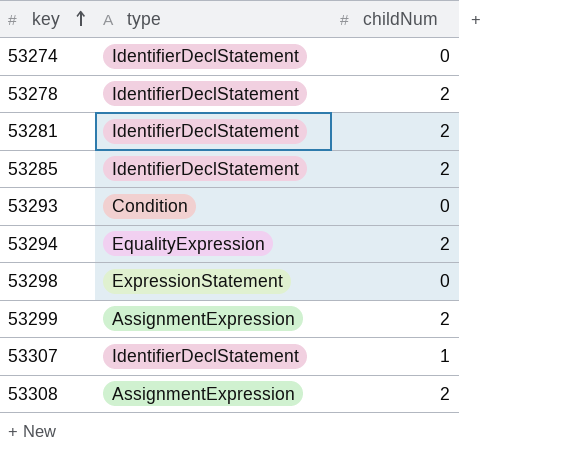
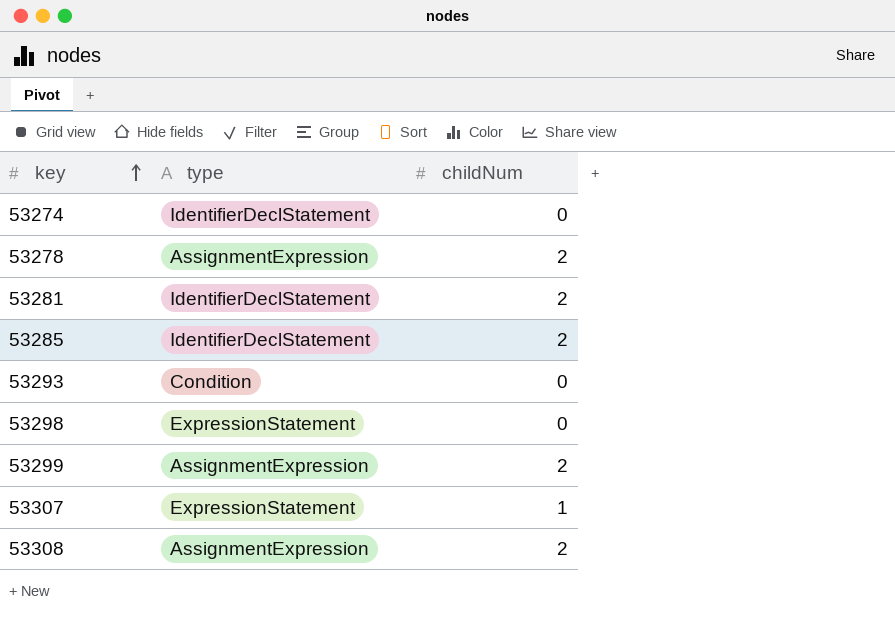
row 53294: EqualityExpression | 2 -> none
53278 | type: IdentifierDeclStatement -> AssignmentExpression
53307 | type: IdentifierDeclStatement -> ExpressionStatement

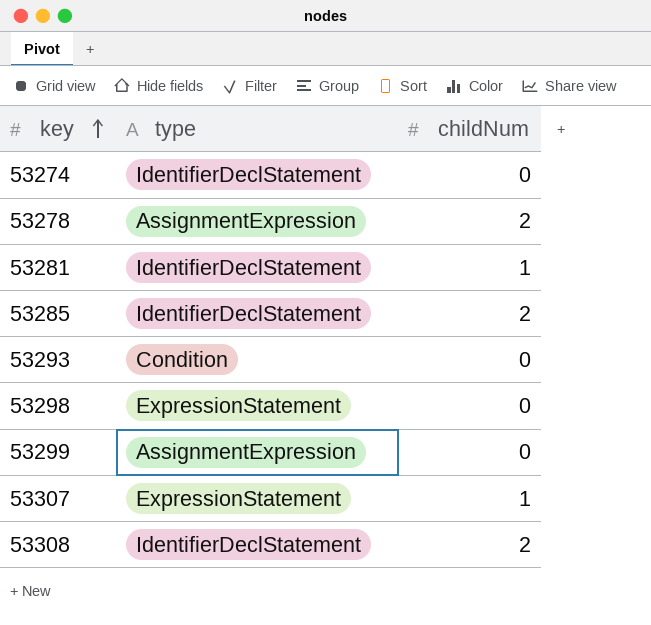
53281 | childNum: 2 -> 1
53299 | childNum: 2 -> 0
53308 | type: AssignmentExpression -> IdentifierDeclStatement

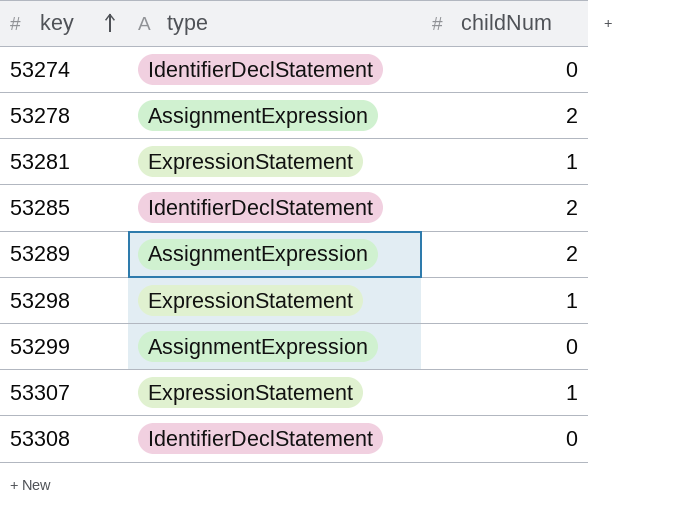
row 53293: Condition | 0 -> none
53281 | type: IdentifierDeclStatement -> ExpressionStatement
row 53289: none -> AssignmentExpression | 2
53298 | childNum: 0 -> 1
53308 | childNum: 2 -> 0

